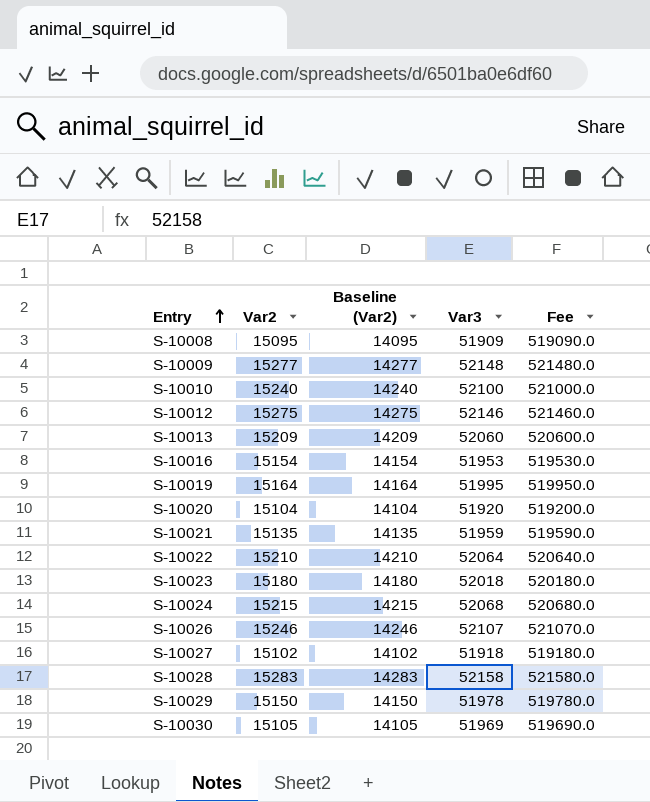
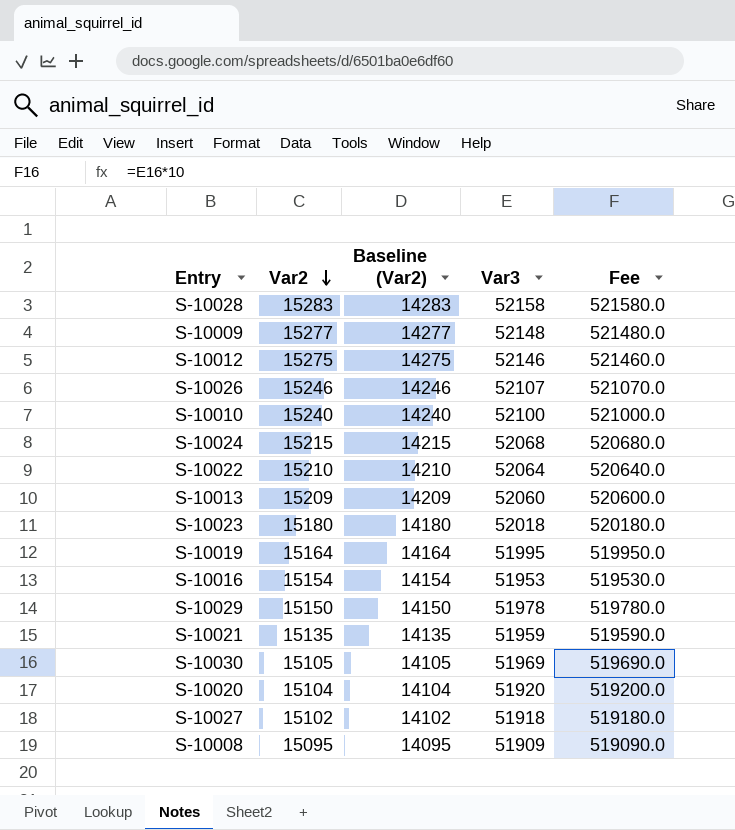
row order: Entry ascending -> Var2 descending

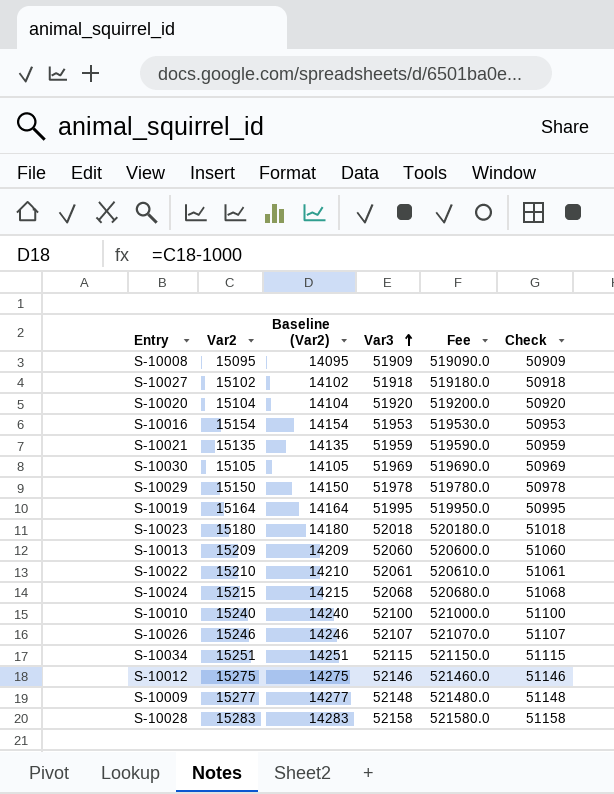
row order: Var2 descending -> Var3 ascending
column Check | formula: none -> [Var3] - 1000
S-10022 | Var3: 52064 -> 52061
S-10022 | Fee: 520640.0 -> 520610.0
row S-10034: none -> 15251 | 14251 | 52115 | 521150.0 | 51115

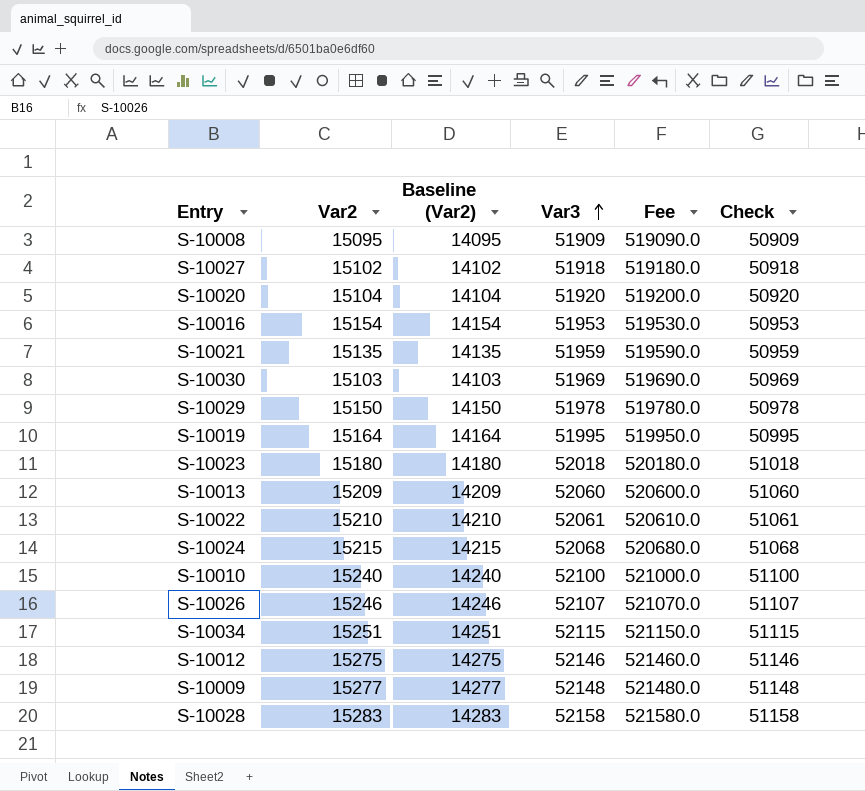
S-10030 | Var2: 15105 -> 15103
S-10030 | Baseline (Var2): 14105 -> 14103

